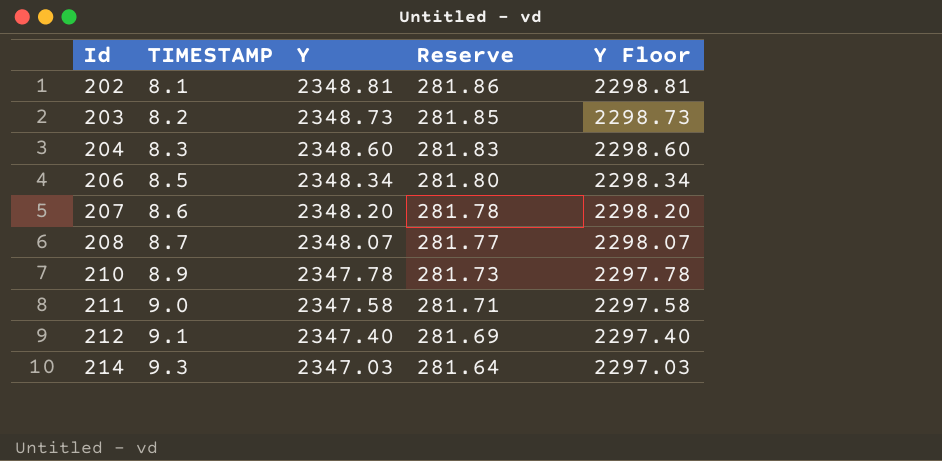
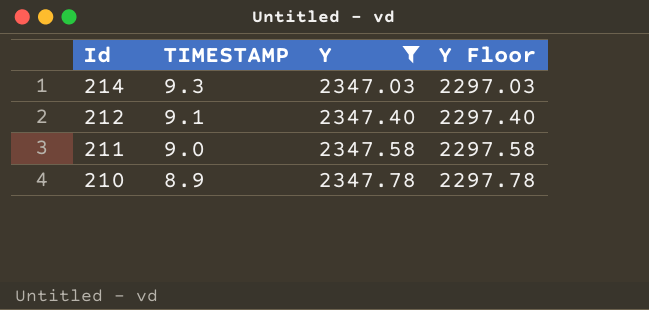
filter: none -> Y <= 2347.78
row order: Id ascending -> Id descending
column Reserve | formula: [Y] * 0.12 -> none

